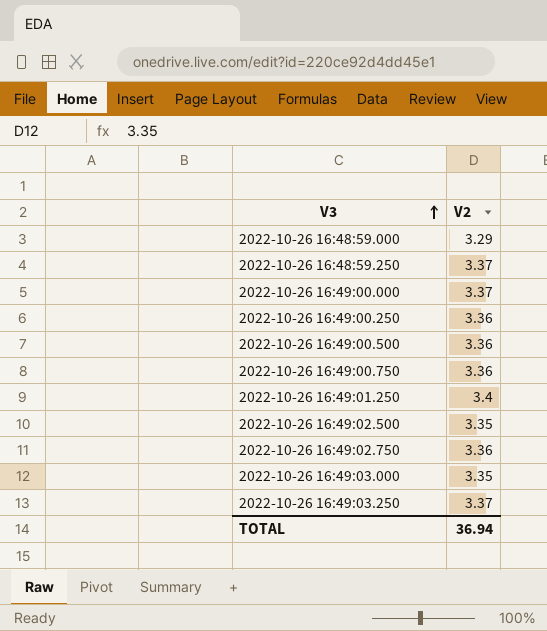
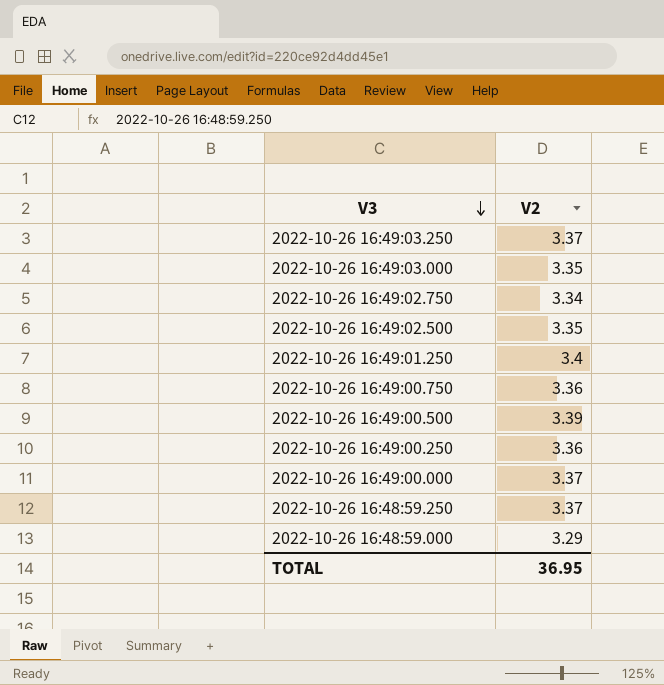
row order: V3 ascending -> V3 descending
2022-10-26 16:49:02.750 | V2: 3.36 -> 3.34
2022-10-26 16:49:00.500 | V2: 3.36 -> 3.39
TOTAL | V2: 36.94 -> 36.95

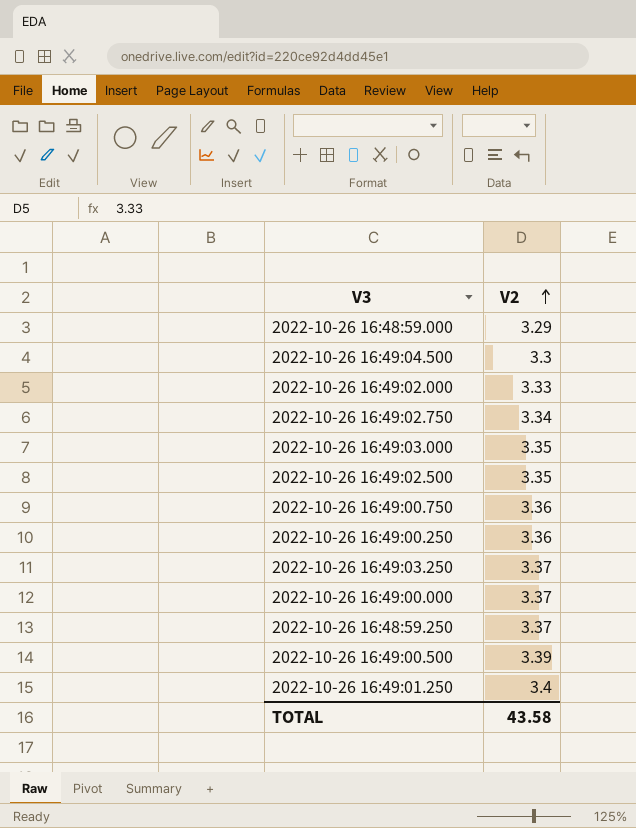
row order: V3 descending -> V2 ascending
row 2022-10-26 16:49:04.500: none -> 3.3
row 2022-10-26 16:49:02.000: none -> 3.33
TOTAL | V2: 36.95 -> 43.58

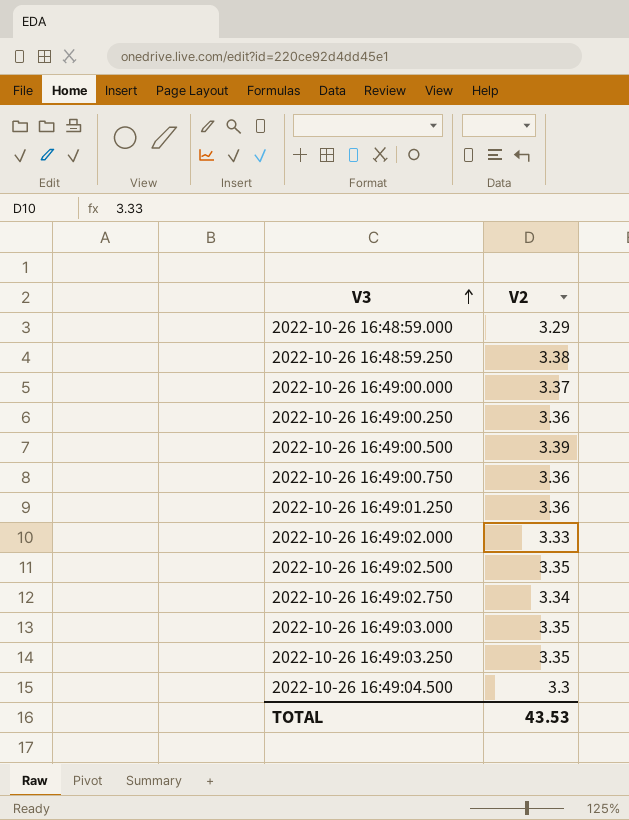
row order: V2 ascending -> V3 ascending
2022-10-26 16:48:59.250 | V2: 3.37 -> 3.38
2022-10-26 16:49:01.250 | V2: 3.4 -> 3.36
2022-10-26 16:49:03.250 | V2: 3.37 -> 3.35
TOTAL | V2: 43.58 -> 43.53

